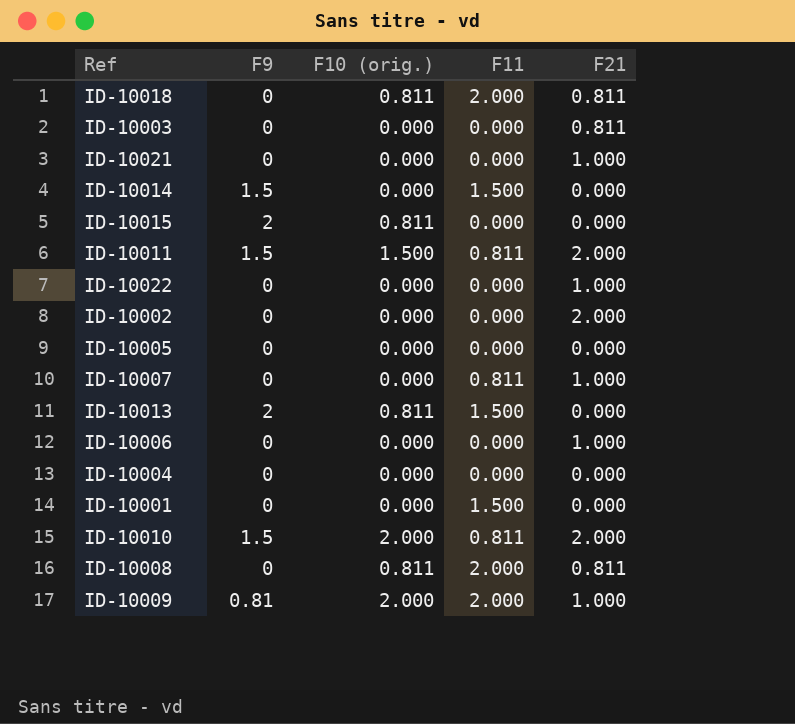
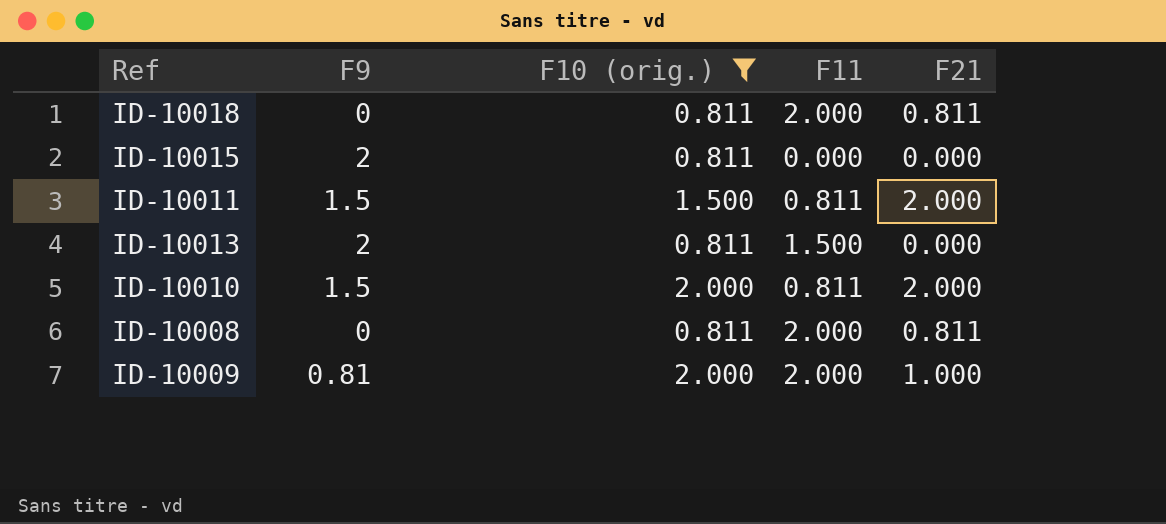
filter: none -> F10 (orig.) != 0.000

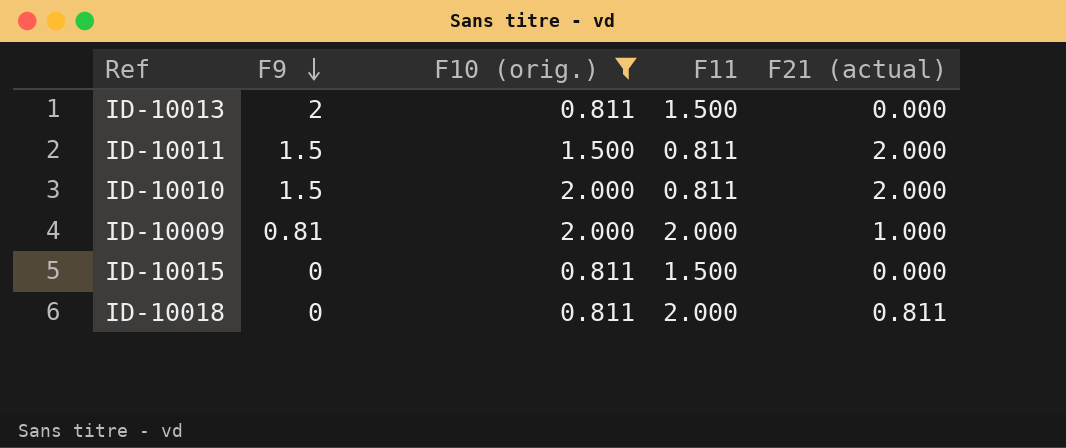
row order: none -> F9 descending
column name: F21 -> F21 (actual)
row ID-10008: 0 | 0.811 | 2.000 | 0.811 -> none
ID-10015 | F9: 2 -> 0
ID-10015 | F11: 0.000 -> 1.500

